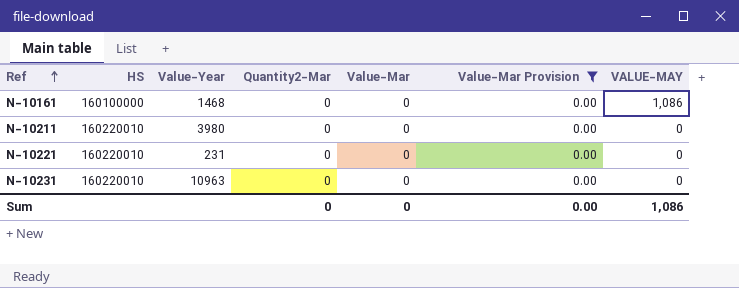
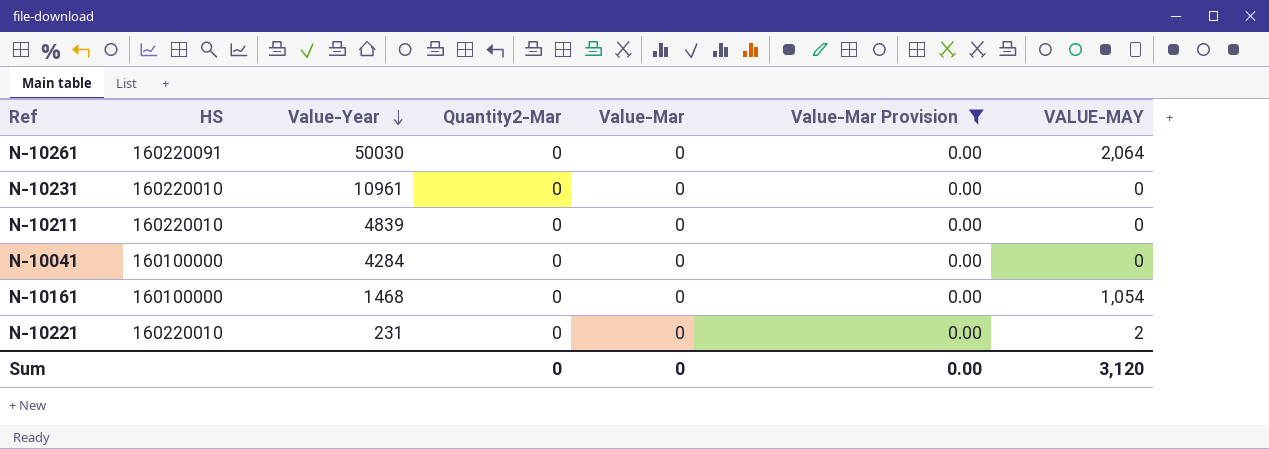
row order: Ref ascending -> Value-Year descending
row N-10261: none -> 160220091 | 50030 | 0 | 0 | 0.00 | 2,064
N-10231 | Value-Year: 10963 -> 10961
N-10211 | Value-Year: 3980 -> 4839
row N-10041: none -> 160100000 | 4284 | 0 | 0 | 0.00 | 0
N-10161 | VALUE-MAY: 1,086 -> 1,054
N-10221 | VALUE-MAY: 0 -> 2
Sum | VALUE-MAY: 1,086 -> 3,120

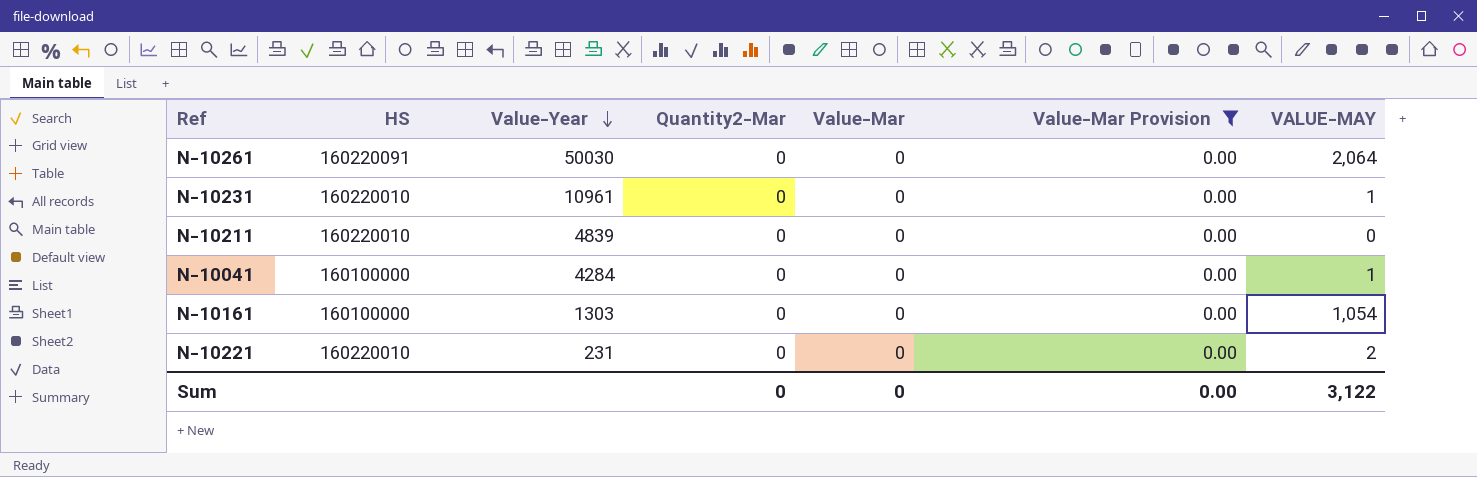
N-10231 | VALUE-MAY: 0 -> 1
N-10041 | VALUE-MAY: 0 -> 1
N-10161 | Value-Year: 1468 -> 1303
Sum | VALUE-MAY: 3,120 -> 3,122

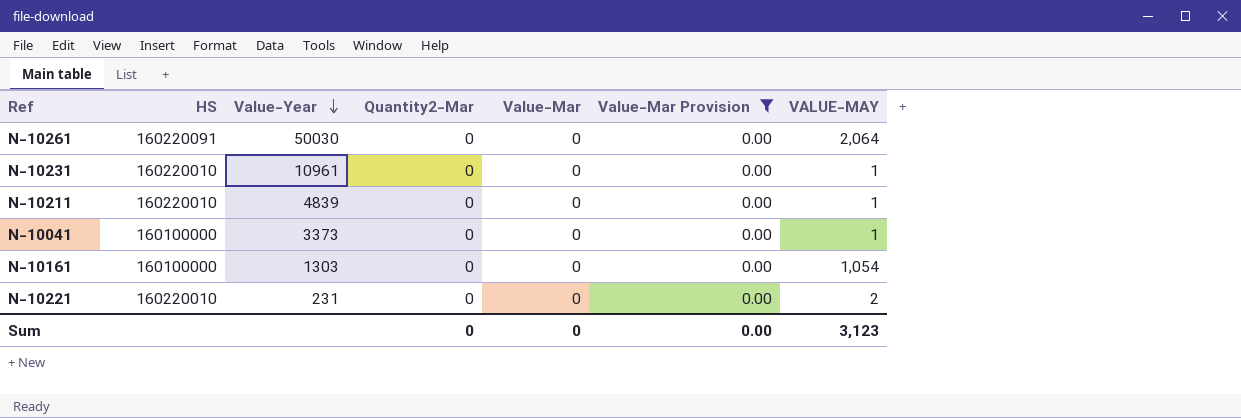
N-10211 | VALUE-MAY: 0 -> 1
N-10041 | Value-Year: 4284 -> 3373
Sum | VALUE-MAY: 3,122 -> 3,123

